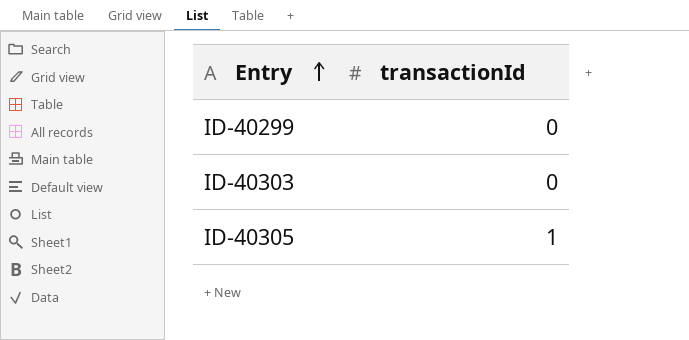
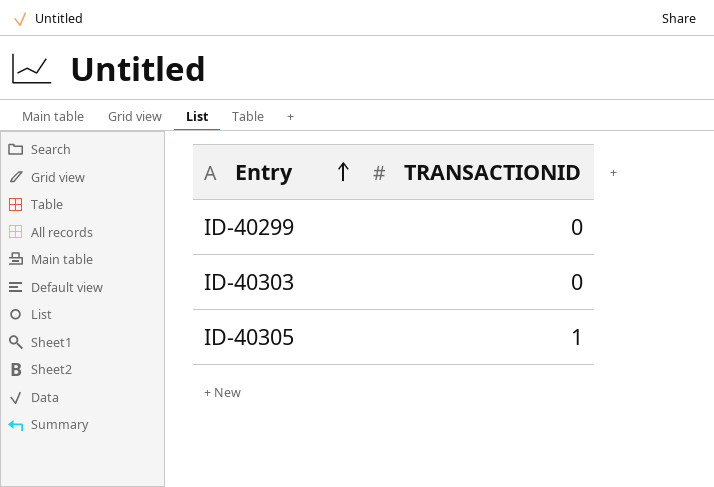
column name: transactionId -> TRANSACTIONID

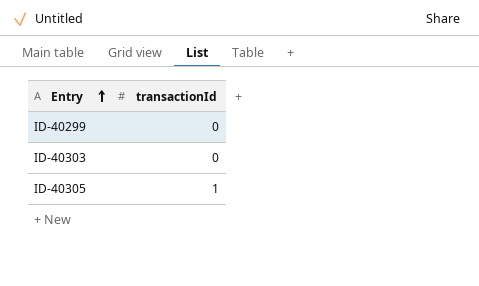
column name: TRANSACTIONID -> transactionId

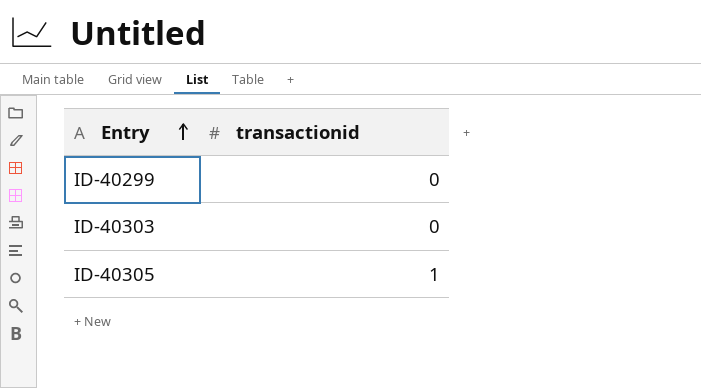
column name: transactionId -> transactionid

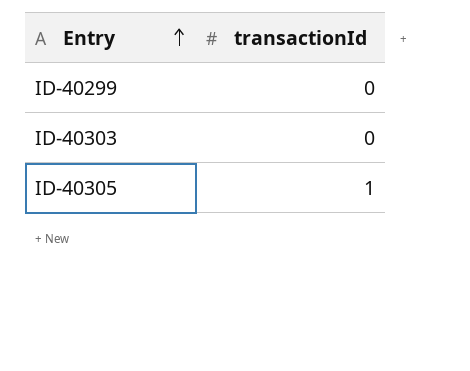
column name: transactionid -> transactionId

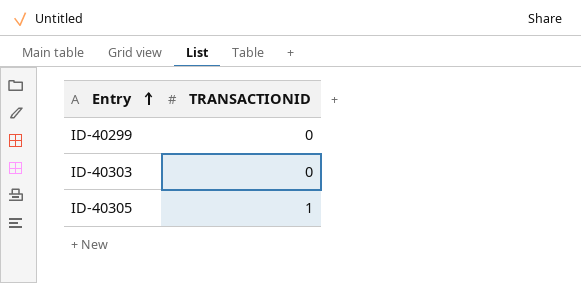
column name: transactionId -> TRANSACTIONID

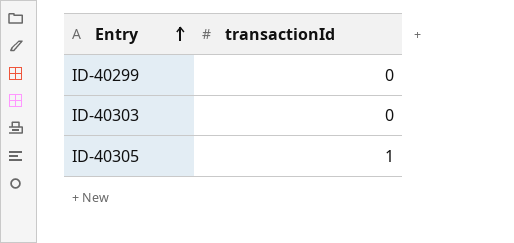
column name: TRANSACTIONID -> transactionId

